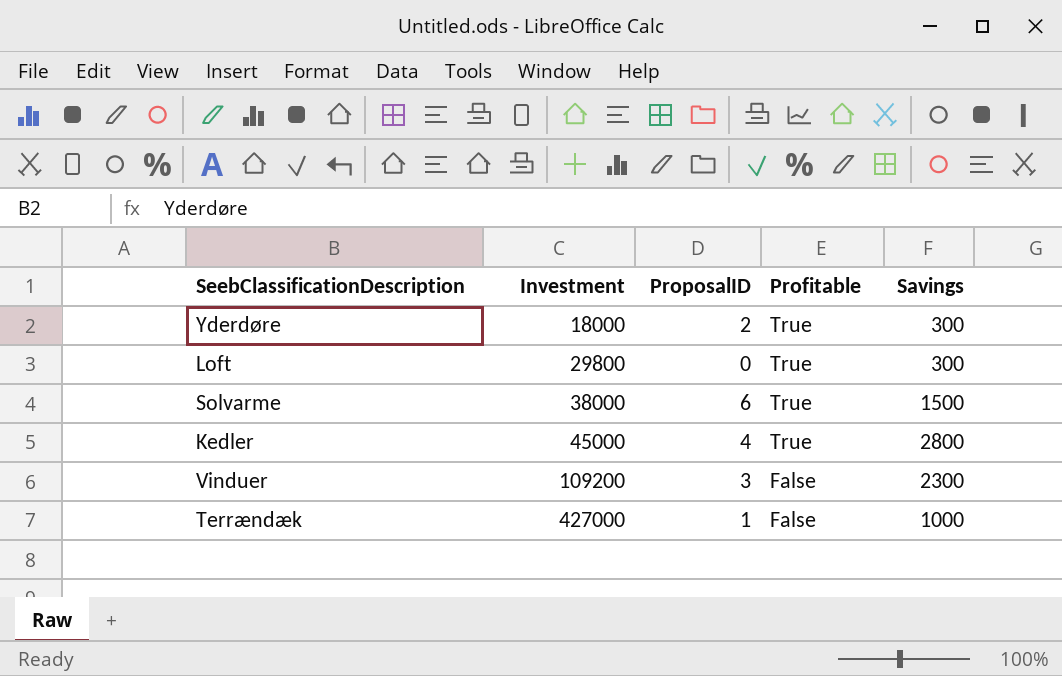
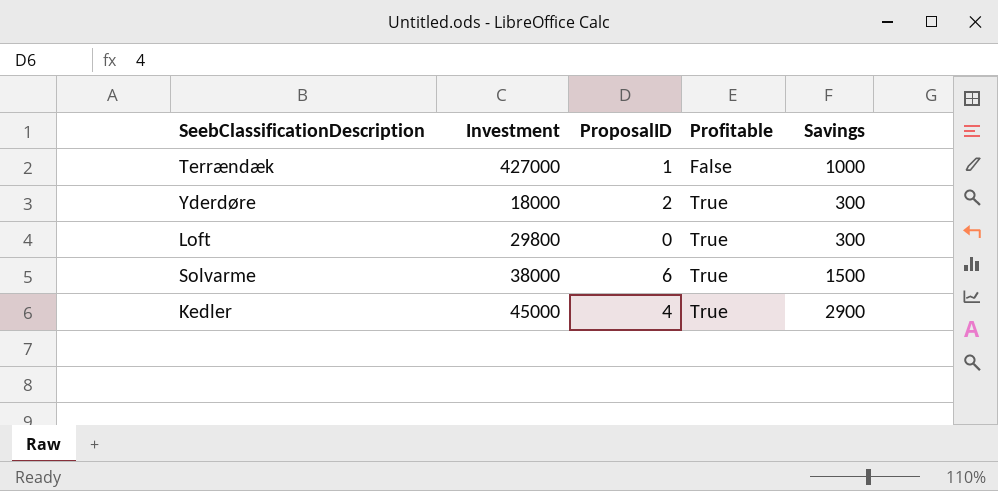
row order: Investment ascending -> Profitable ascending
row Vinduer: 109200 | 3 | False | 2300 -> none
Kedler | Savings: 2800 -> 2900

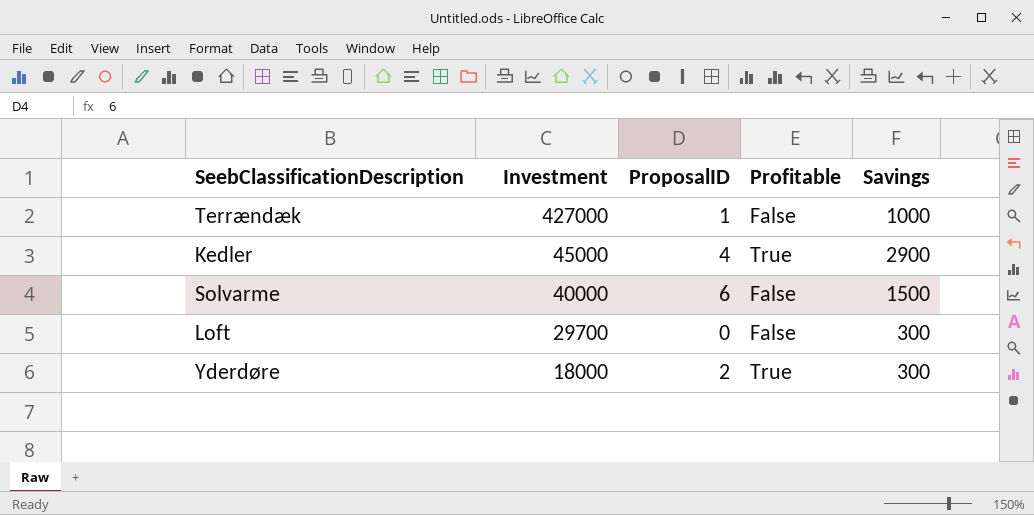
row order: Profitable ascending -> Investment descending
Solvarme | Investment: 38000 -> 40000
Solvarme | Profitable: True -> False
Loft | Investment: 29800 -> 29700
Loft | Profitable: True -> False

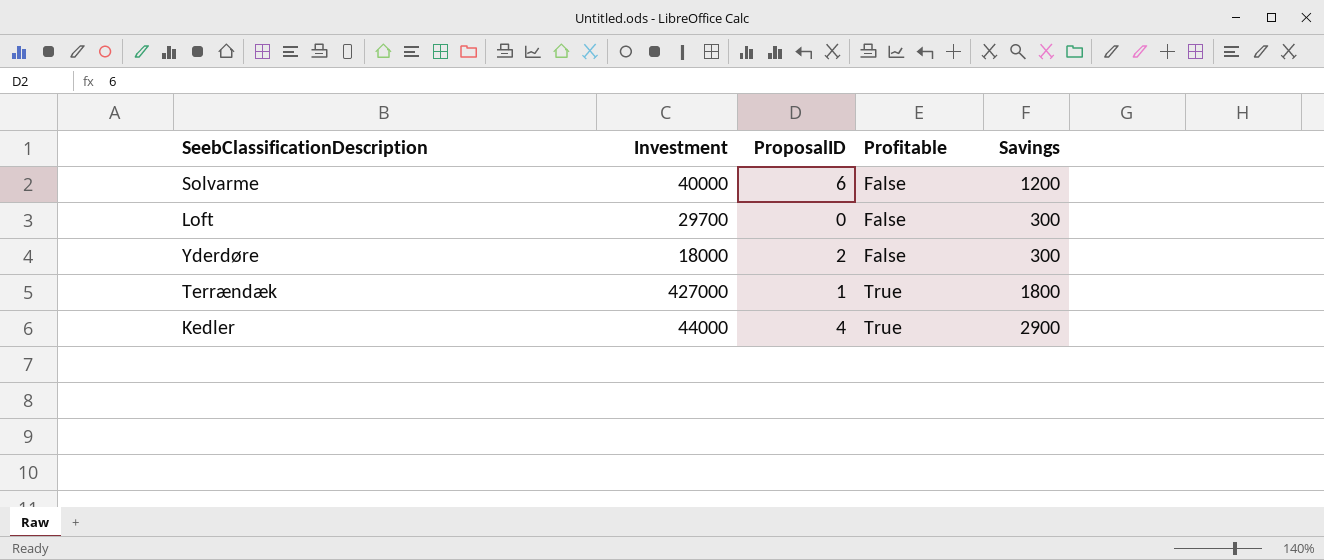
row order: Investment descending -> Profitable ascending
Solvarme | Savings: 1500 -> 1200
Yderdøre | Profitable: True -> False
Terrændæk | Profitable: False -> True
Terrændæk | Savings: 1000 -> 1800
Kedler | Investment: 45000 -> 44000

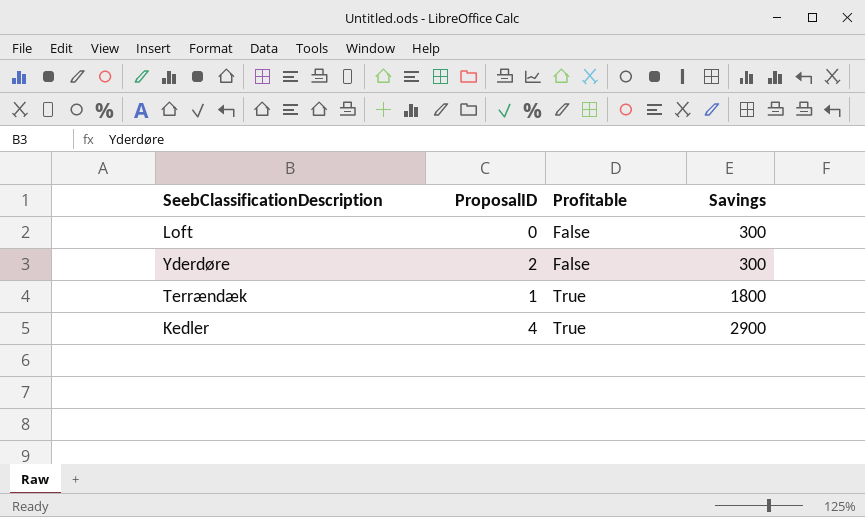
column Investment | position: 2 -> none
row Solvarme: 40000 | 6 | False | 1200 -> none

